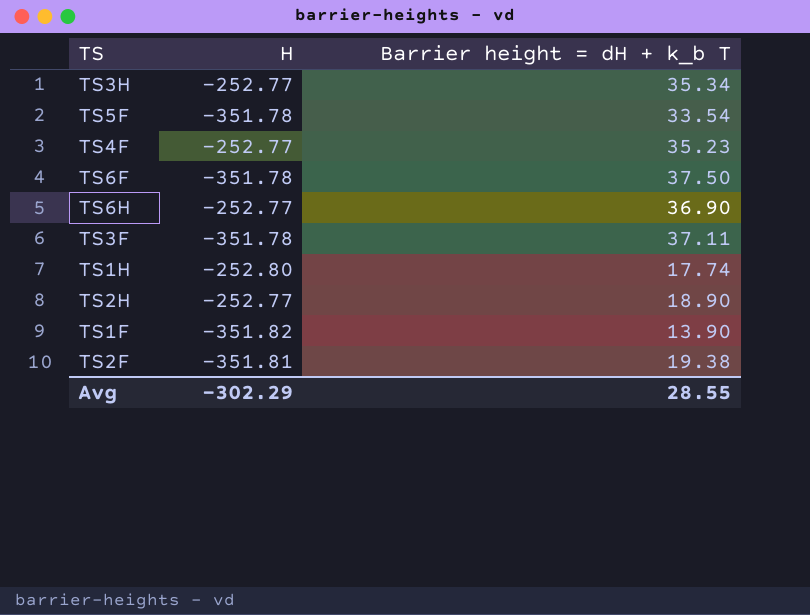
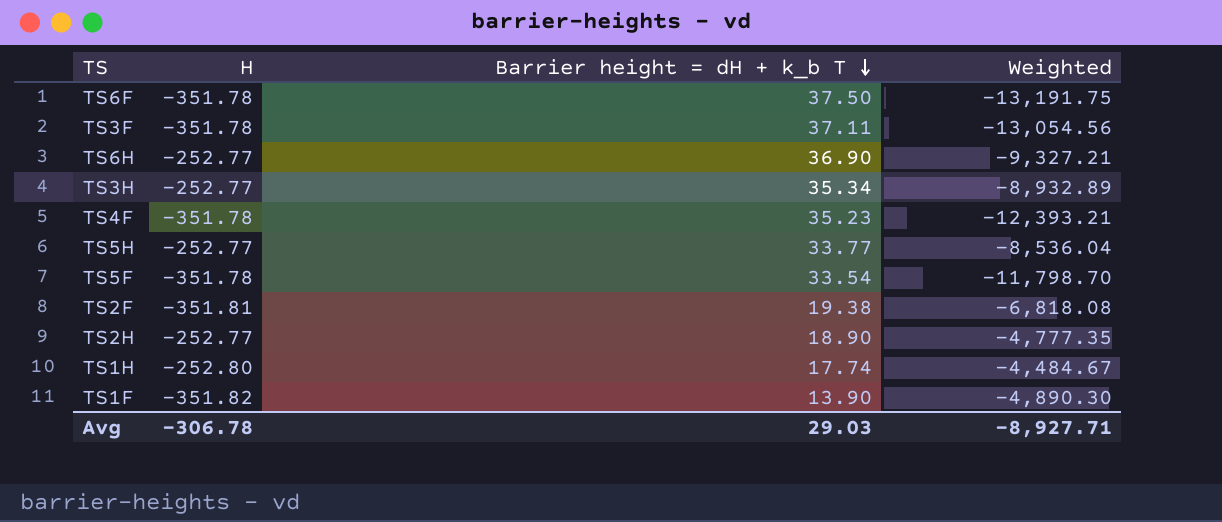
row order: none -> Barrier height = dH + k_b T descending
column Weighted | formula: none -> [H] * [Barrier height = dH + k_b T]
TS4F | H: -252.77 -> -351.78
row TS5H: none -> -252.77 | 33.77 | -8,536.04
Avg | H: -302.29 -> -306.78
Avg | Barrier height = dH + k_b T: 28.55 -> 29.03

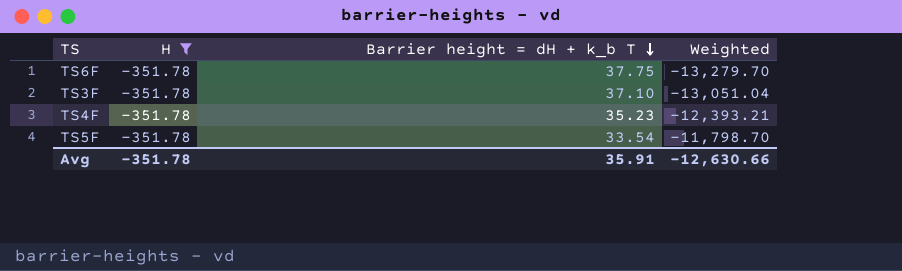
filter: none -> H = -351.78
TS6F | Barrier height = dH + k_b T: 37.50 -> 37.75
TS6F | Weighted: -13,191.75 -> -13,279.70
TS3F | Barrier height = dH + k_b T: 37.11 -> 37.10
TS3F | Weighted: -13,054.56 -> -13,051.04
Avg | H: -306.78 -> -351.78
Avg | Barrier height = dH + k_b T: 29.03 -> 35.91
Avg | Weighted: -8,927.71 -> -12,630.66

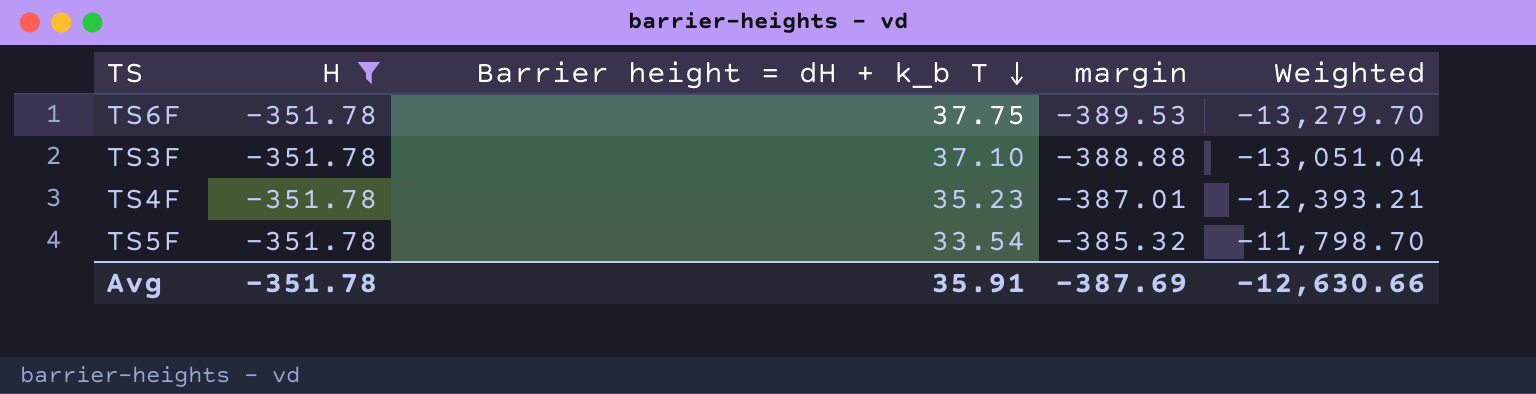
column margin | formula: none -> [H] - [Barrier height = dH + k_b T]

